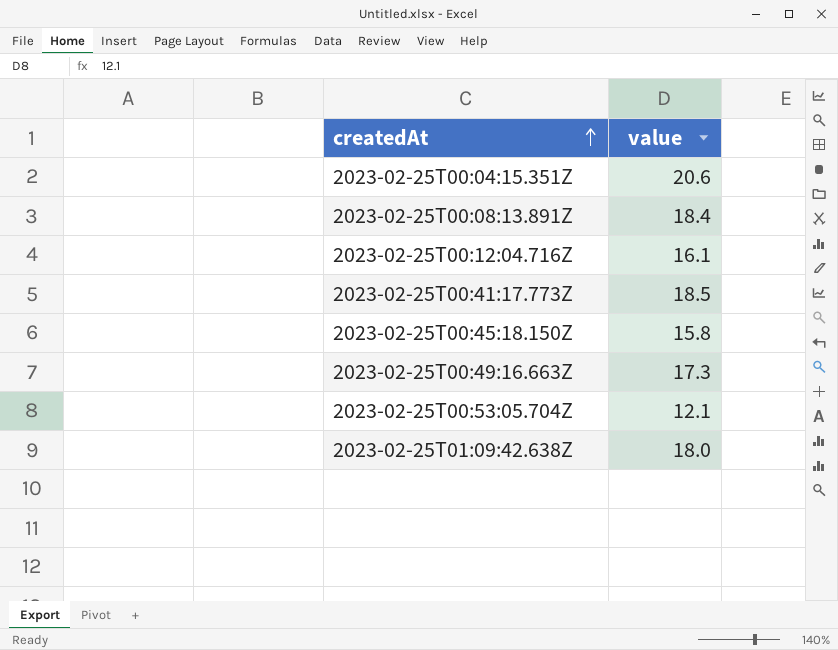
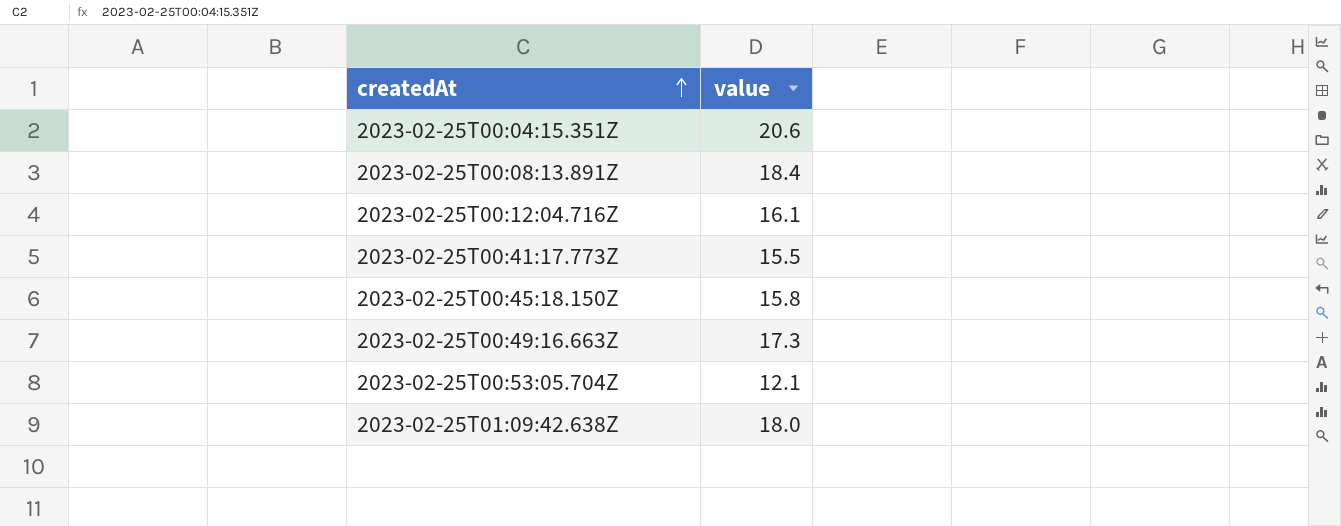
2023-02-25T00:41:17.773Z | value: 18.5 -> 15.5

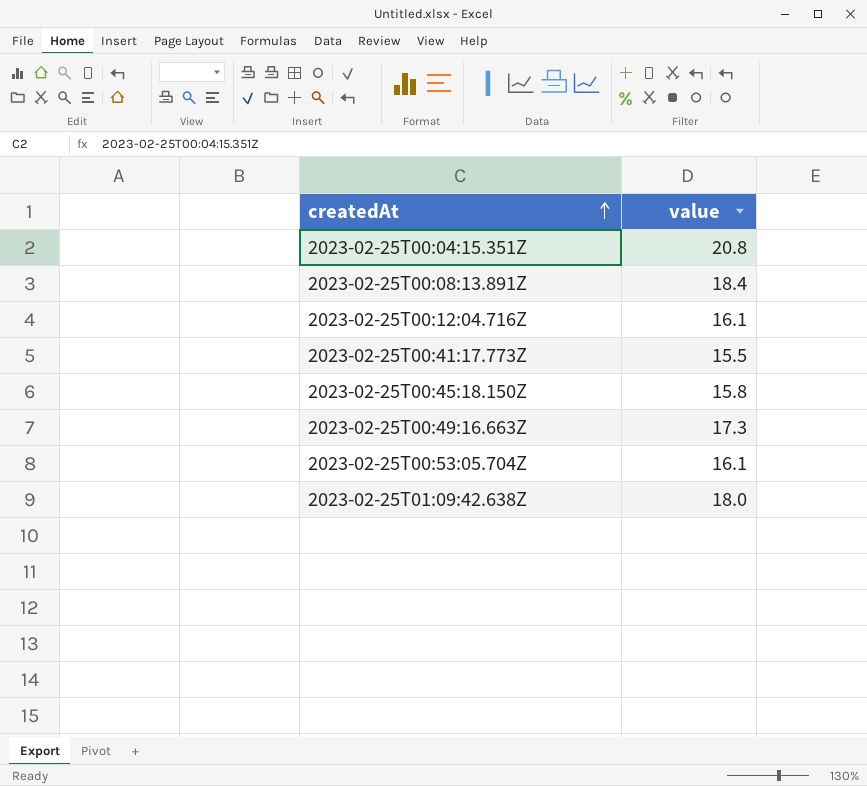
2023-02-25T00:04:15.351Z | value: 20.6 -> 20.8
2023-02-25T00:53:05.704Z | value: 12.1 -> 16.1

